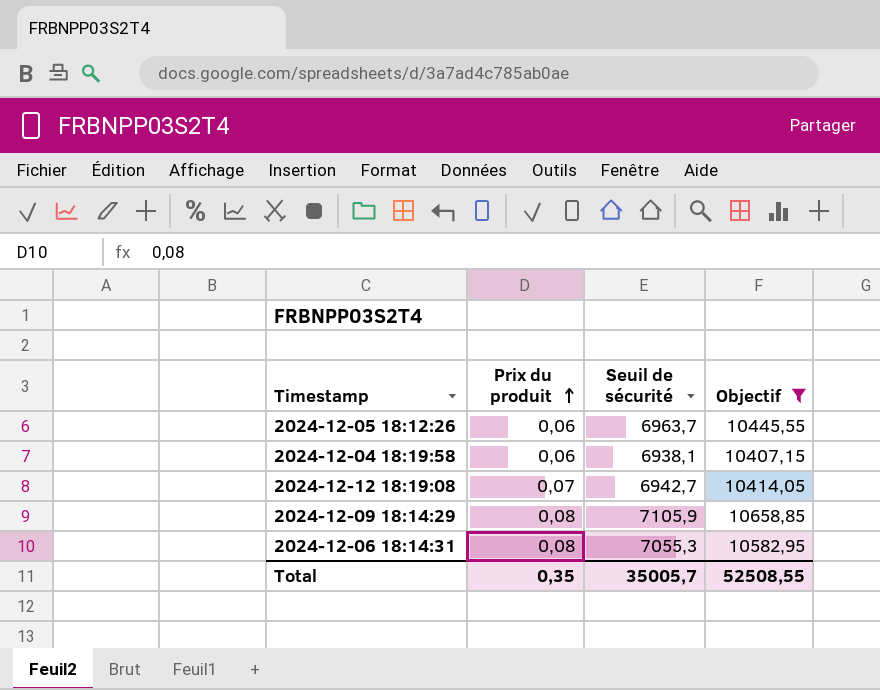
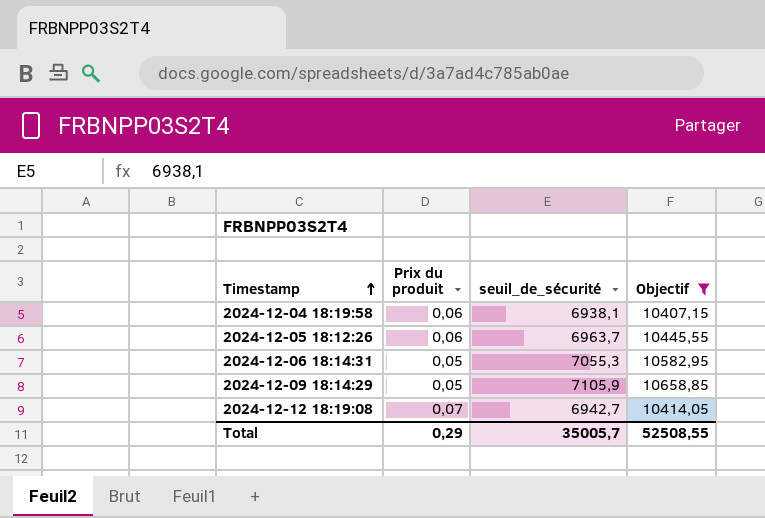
row order: Prix du produit ascending -> Timestamp ascending
column name: Seuil de sécurité -> seuil_de_sécurité
2024-12-06 18:14:31 | Prix du produit: 0,08 -> 0,05
2024-12-09 18:14:29 | Prix du produit: 0,08 -> 0,05
Total | Prix du produit: 0,35 -> 0,29

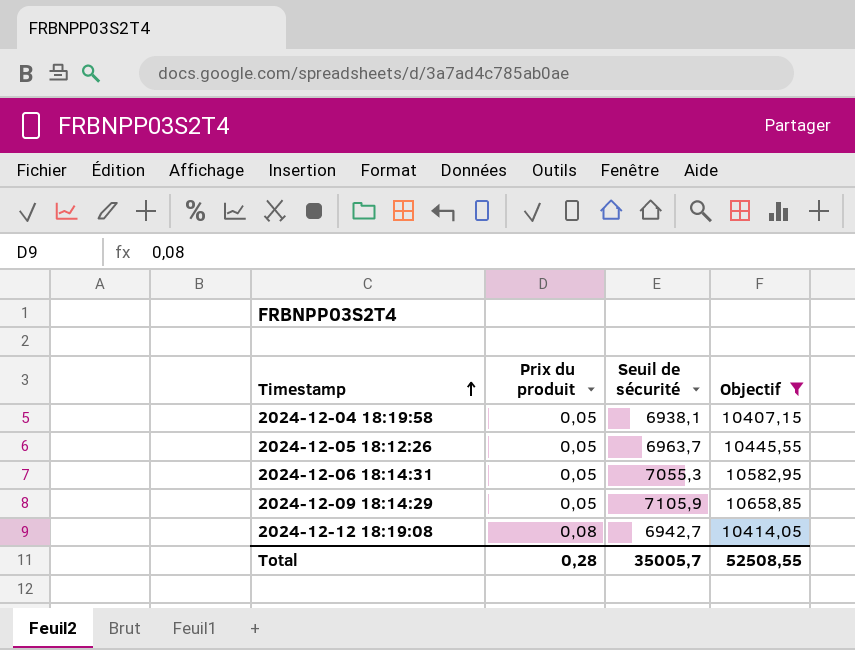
column name: seuil_de_sécurité -> Seuil de sécurité
2024-12-04 18:19:58 | Prix du produit: 0,06 -> 0,05
2024-12-05 18:12:26 | Prix du produit: 0,06 -> 0,05
2024-12-12 18:19:08 | Prix du produit: 0,07 -> 0,08
Total | Prix du produit: 0,29 -> 0,28

